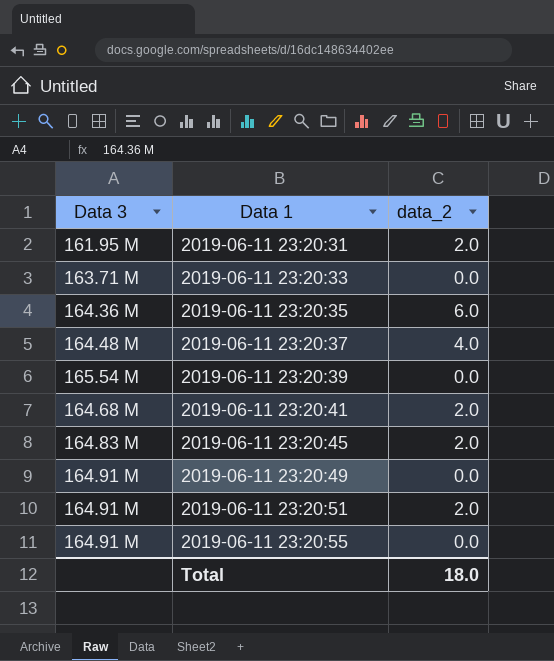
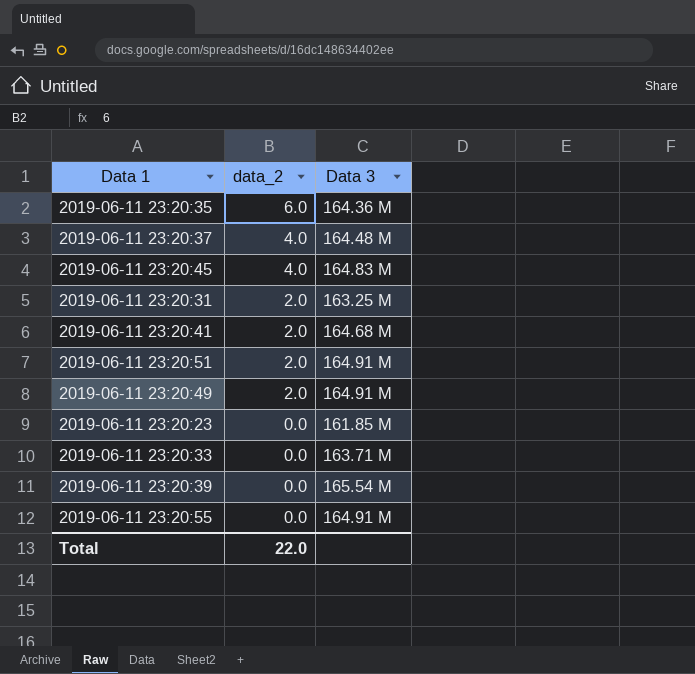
row order: Data 1 ascending -> data_2 descending
column Data 3 | position: 1 -> 3
2019-06-11 23:20:45 | data_2: 2.0 -> 4.0
2019-06-11 23:20:31 | Data 3: 161.95 M -> 163.25 M
2019-06-11 23:20:49 | data_2: 0.0 -> 2.0
row 2019-06-11 23:20:23: none -> 0.0 | 161.85 M
Total | data_2: 18.0 -> 22.0

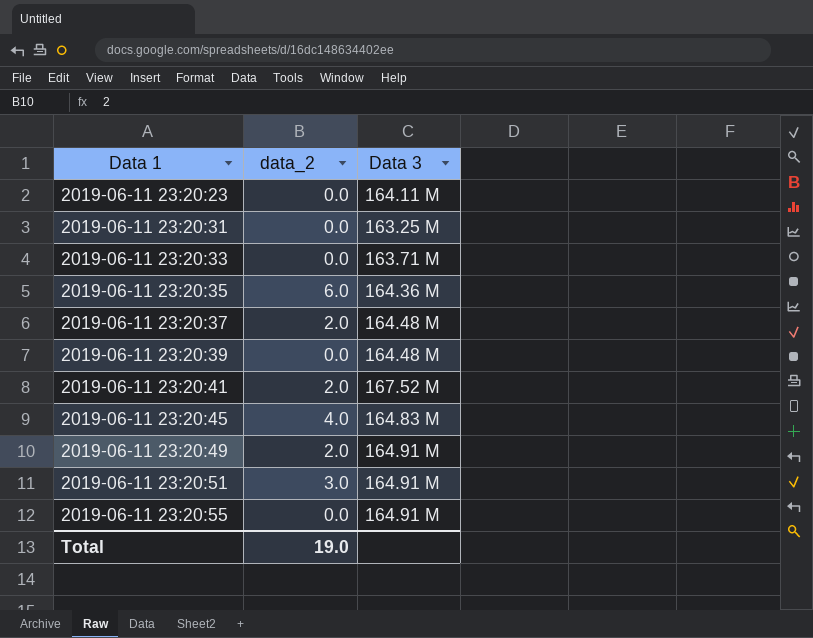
row order: data_2 descending -> Data 1 ascending
2019-06-11 23:20:23 | Data 3: 161.85 M -> 164.11 M
2019-06-11 23:20:31 | data_2: 2.0 -> 0.0
2019-06-11 23:20:37 | data_2: 4.0 -> 2.0
2019-06-11 23:20:39 | Data 3: 165.54 M -> 164.48 M
2019-06-11 23:20:41 | Data 3: 164.68 M -> 167.52 M
2019-06-11 23:20:51 | data_2: 2.0 -> 3.0
Total | data_2: 22.0 -> 19.0

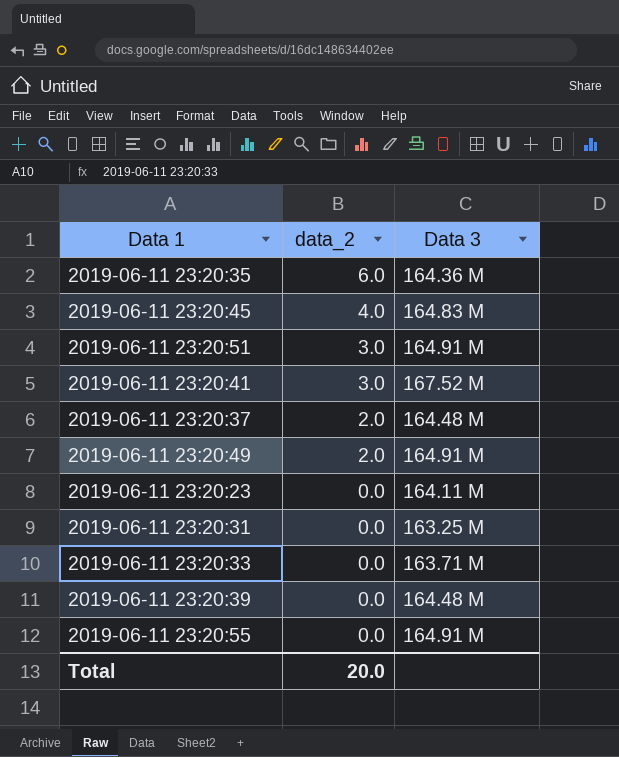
row order: Data 1 ascending -> data_2 descending
2019-06-11 23:20:41 | data_2: 2.0 -> 3.0
Total | data_2: 19.0 -> 20.0

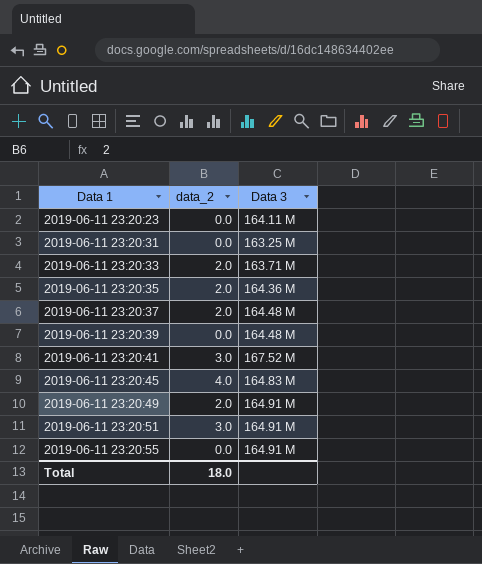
row order: data_2 descending -> Data 1 ascending
2019-06-11 23:20:33 | data_2: 0.0 -> 2.0
2019-06-11 23:20:35 | data_2: 6.0 -> 2.0
Total | data_2: 20.0 -> 18.0

